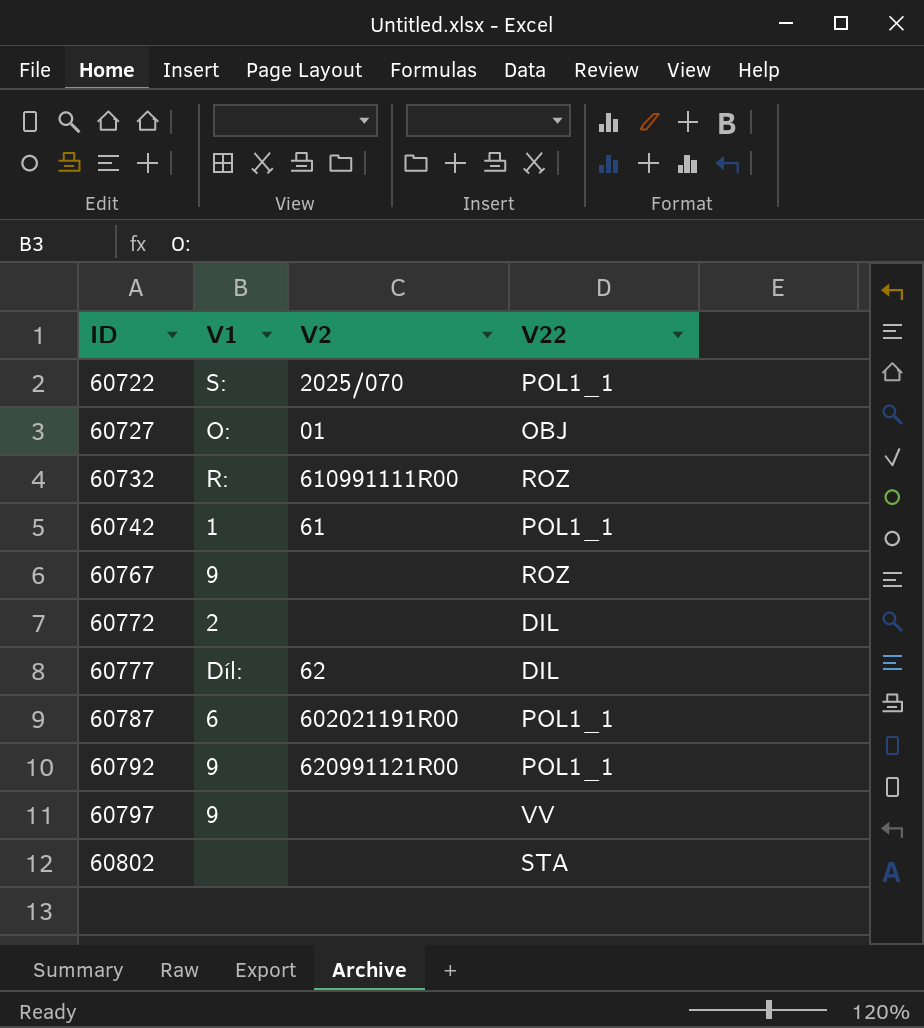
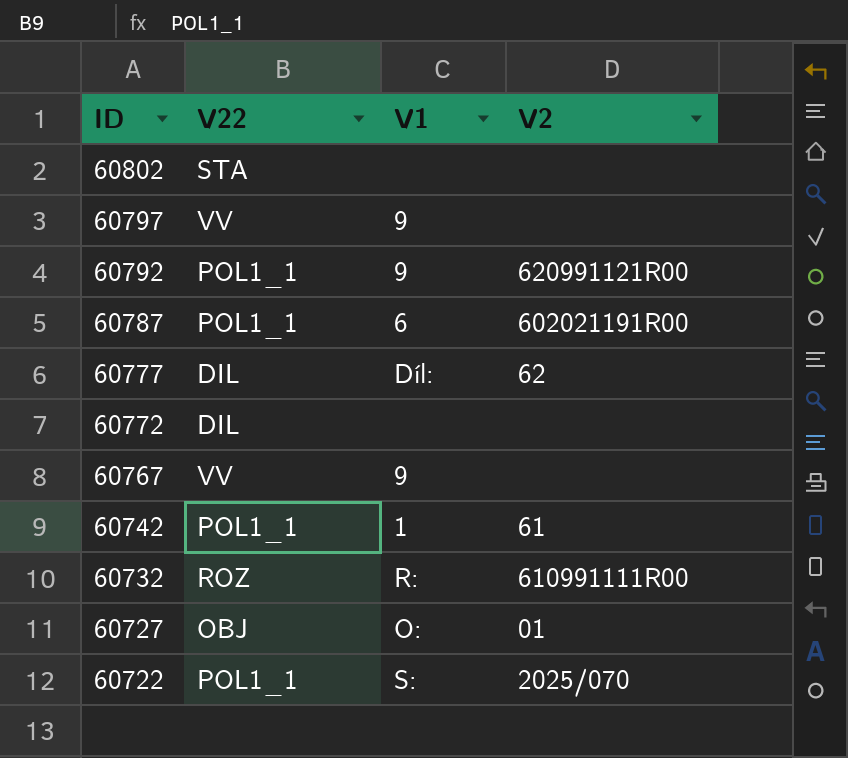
row order: ID ascending -> ID descending
column V22 | position: 4 -> 2
60772 | V1: 2 -> none
60767 | V22: ROZ -> VV

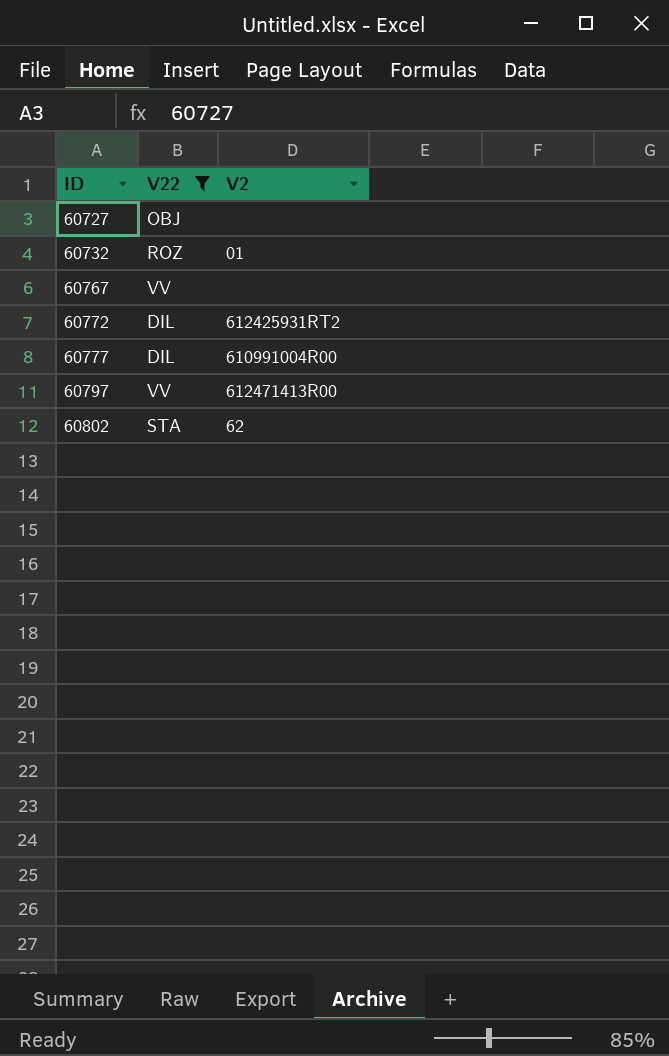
filter: none -> V22 != POL1_1
row order: ID descending -> ID ascending
column V1 | position: 3 -> none
60727 | V2: 01 -> none
60732 | V2: 610991111R00 -> 01
60772 | V2: none -> 612425931RT2
60777 | V2: 62 -> 610991004R00
60797 | V2: none -> 612471413R00
60802 | V2: none -> 62

